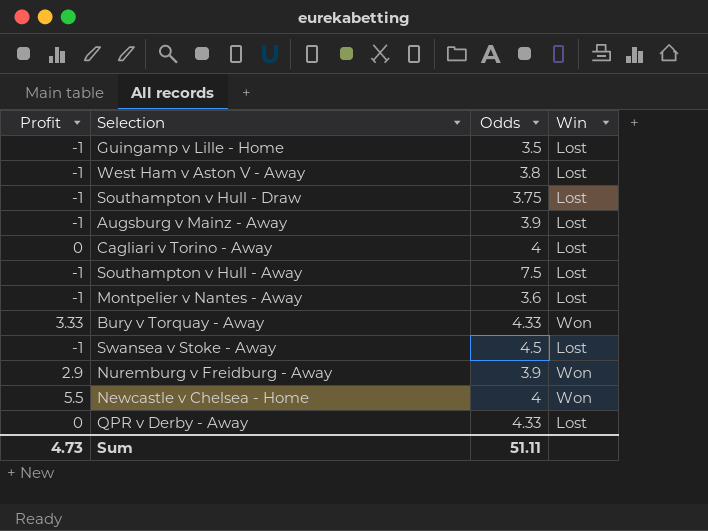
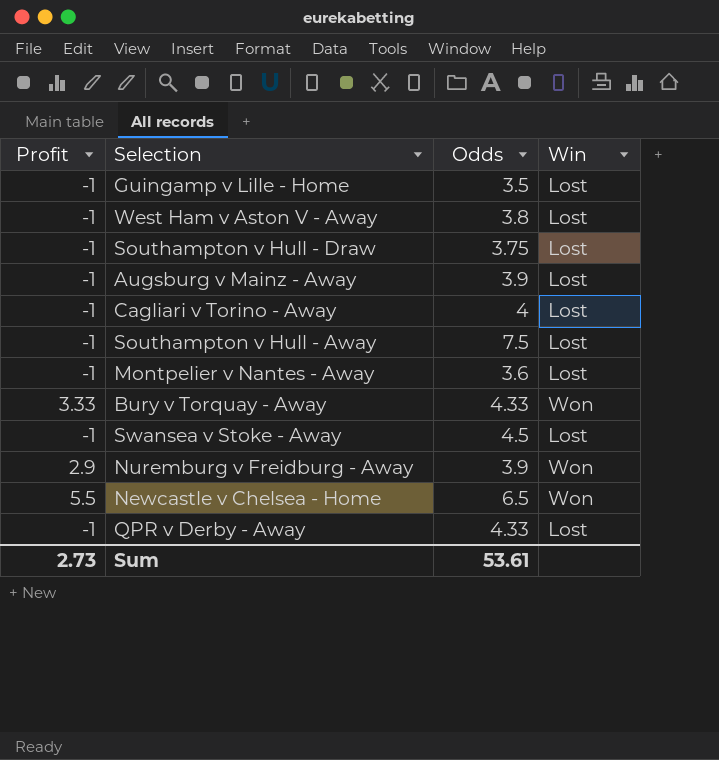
Cagliari v Torino - Away | Profit: 0 -> -1
Newcastle v Chelsea - Home | Odds: 4 -> 6.5
QPR v Derby - Away | Profit: 0 -> -1
Sum | Profit: 4.73 -> 2.73
Sum | Odds: 51.11 -> 53.61

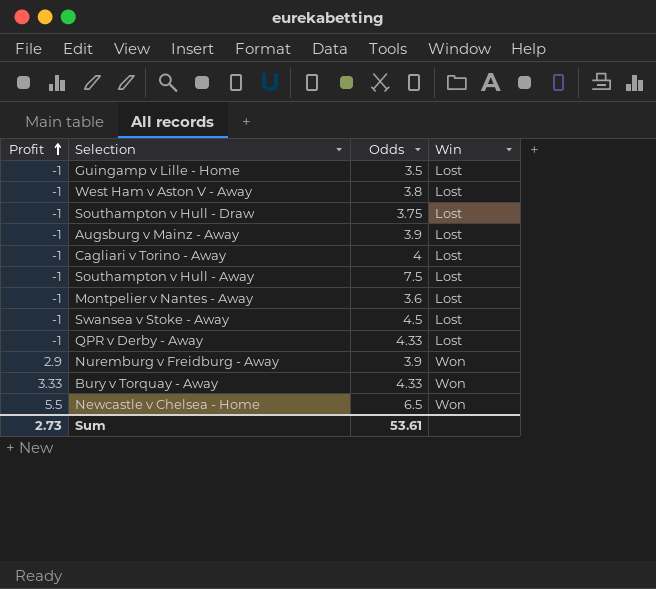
row order: none -> Profit ascending

